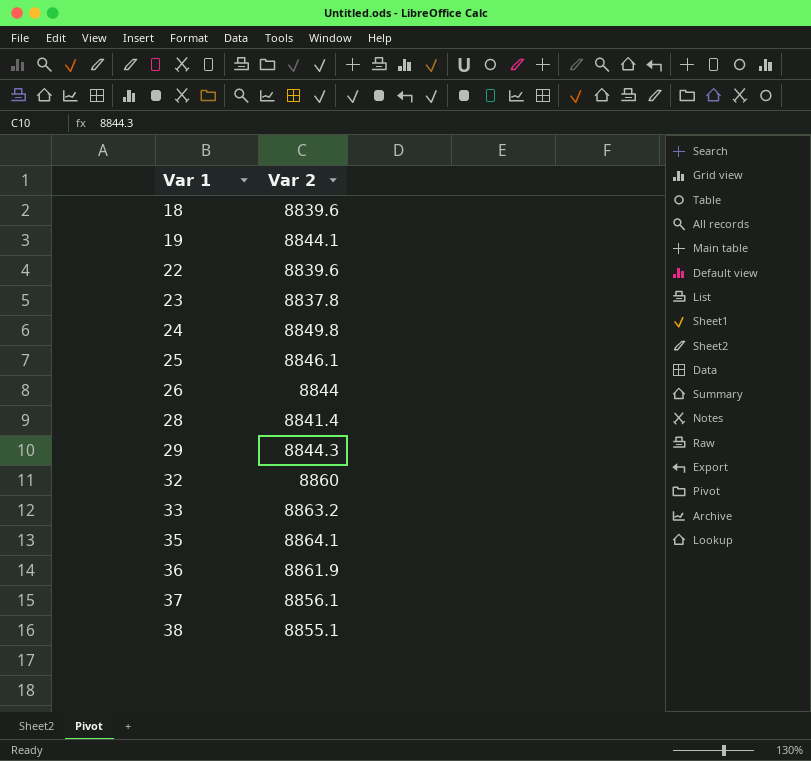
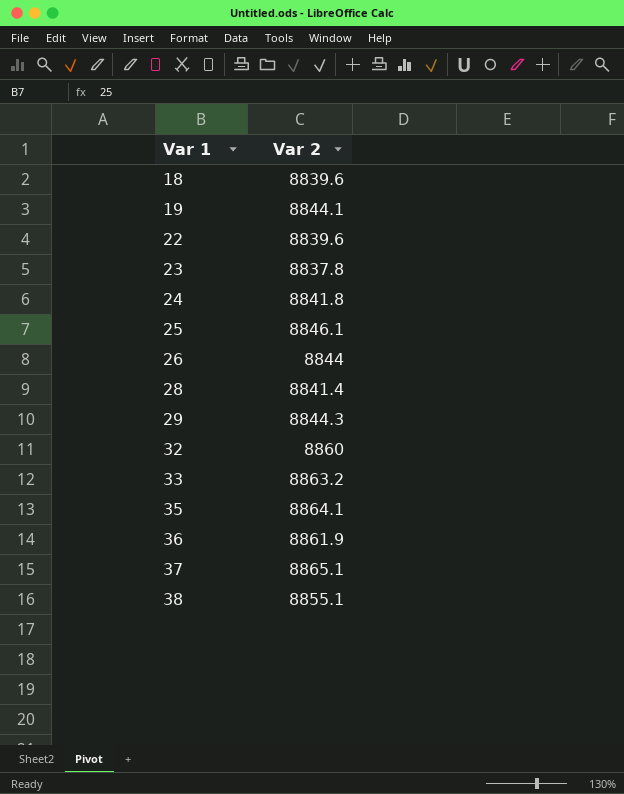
24 | Var 2: 8849.8 -> 8841.8
37 | Var 2: 8856.1 -> 8865.1

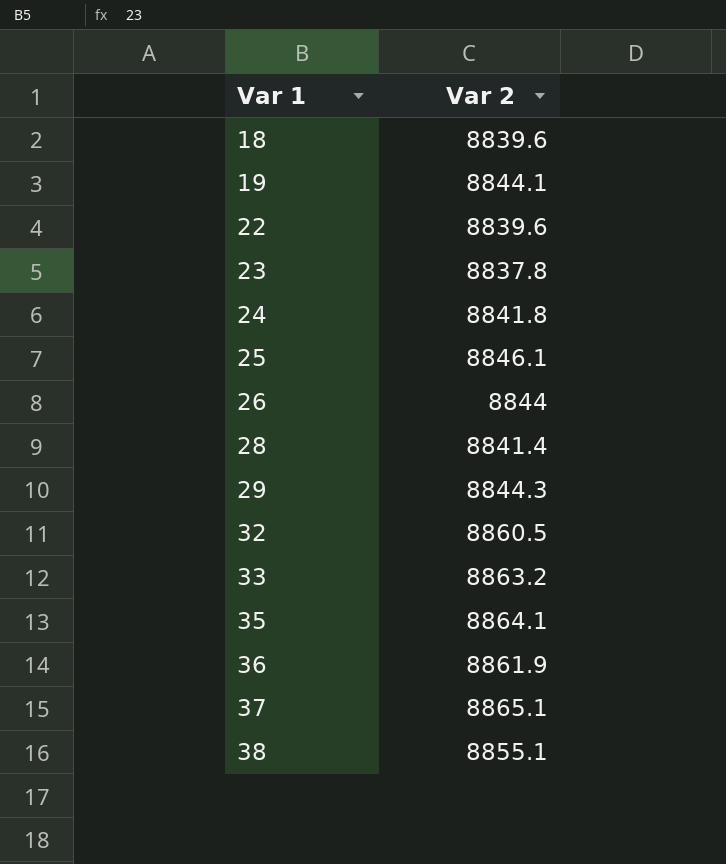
32 | Var 2: 8860 -> 8860.5

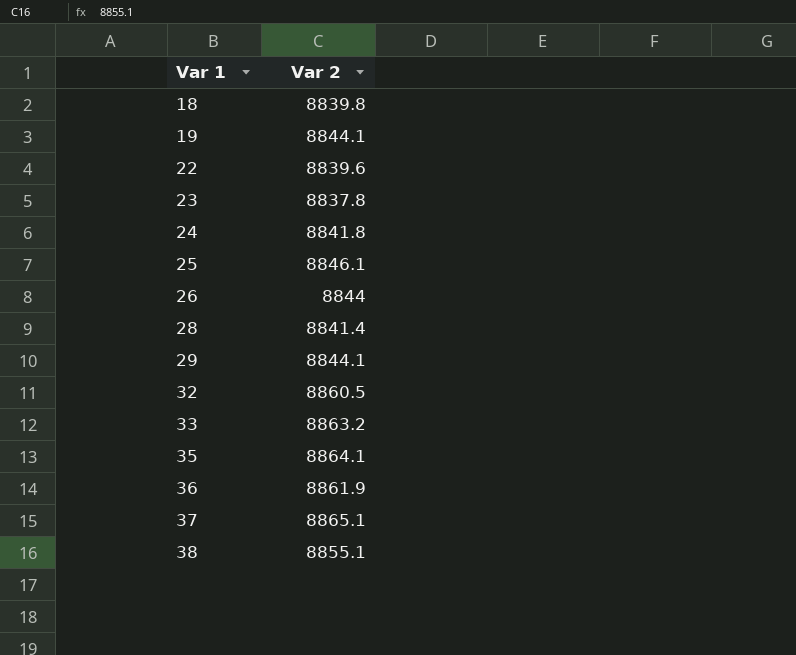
18 | Var 2: 8839.6 -> 8839.8
29 | Var 2: 8844.3 -> 8844.1

